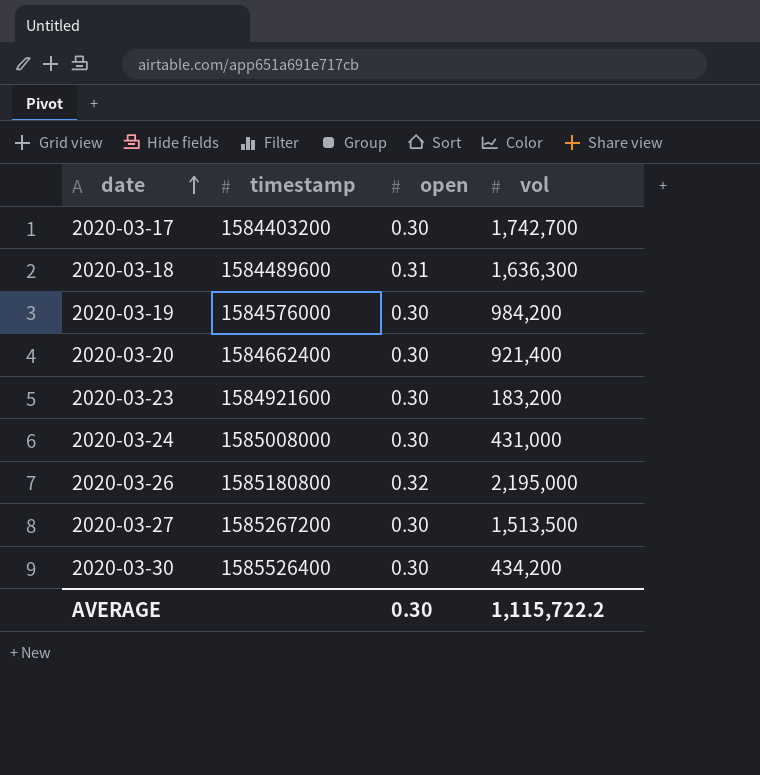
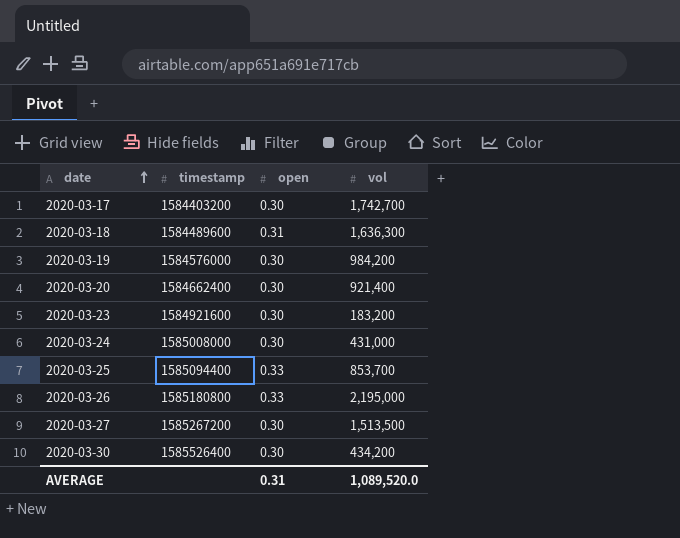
row 2020-03-25: none -> 1585094400 | 0.33 | 853,700
2020-03-26 | open: 0.32 -> 0.33
AVERAGE | open: 0.30 -> 0.31
AVERAGE | vol: 1,115,722.2 -> 1,089,520.0

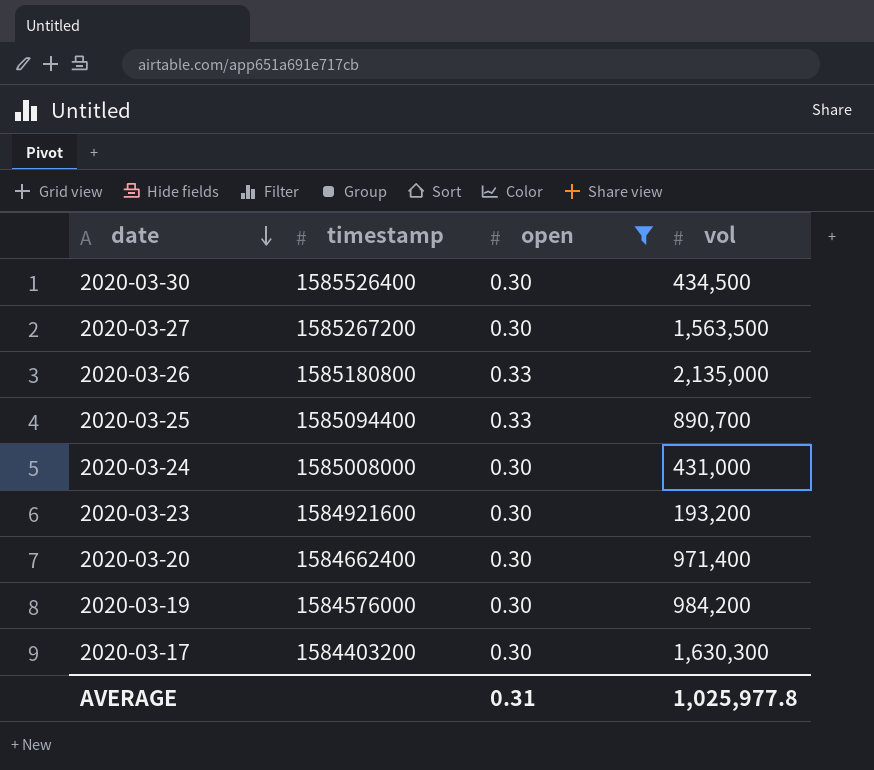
filter: none -> open != 0.31
row order: date ascending -> date descending
2020-03-30 | vol: 434,200 -> 434,500
2020-03-27 | vol: 1,513,500 -> 1,563,500
2020-03-26 | vol: 2,195,000 -> 2,135,000
2020-03-25 | vol: 853,700 -> 890,700
2020-03-23 | vol: 183,200 -> 193,200
2020-03-20 | vol: 921,400 -> 971,400
2020-03-17 | vol: 1,742,700 -> 1,630,300
AVERAGE | vol: 1,089,520.0 -> 1,025,977.8

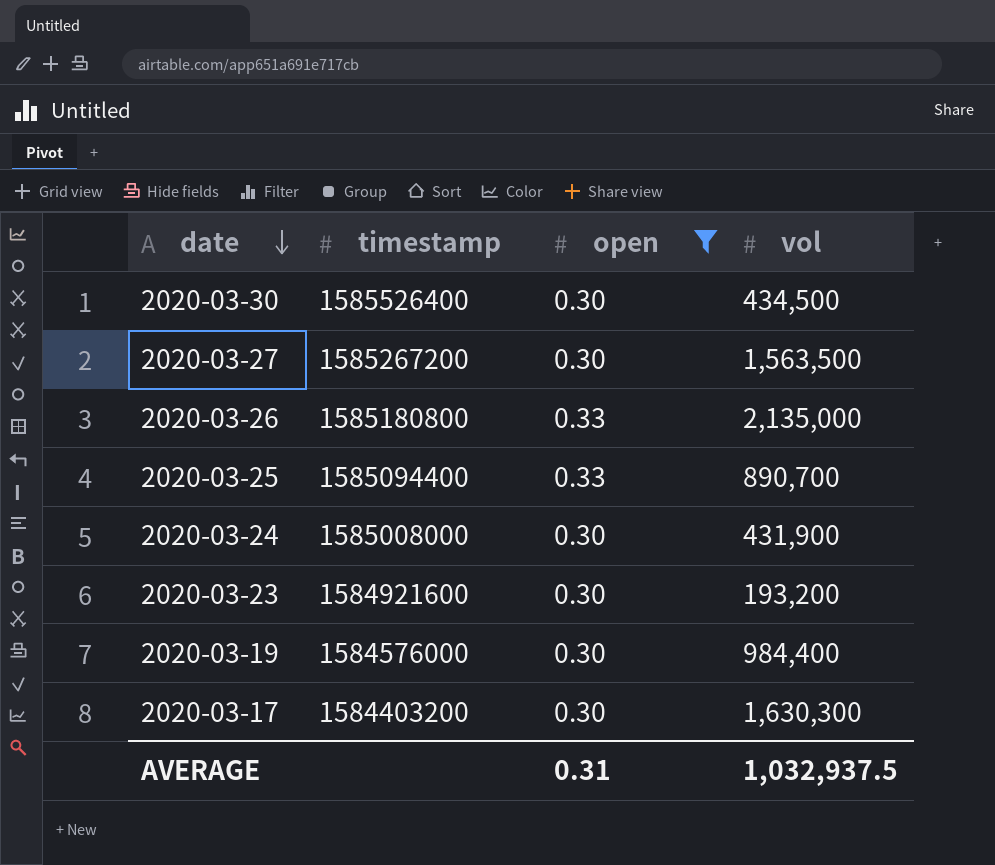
row 2020-03-20: 1584662400 | 0.30 | 971,400 -> none
2020-03-24 | vol: 431,000 -> 431,900
2020-03-19 | vol: 984,200 -> 984,400
AVERAGE | vol: 1,025,977.8 -> 1,032,937.5

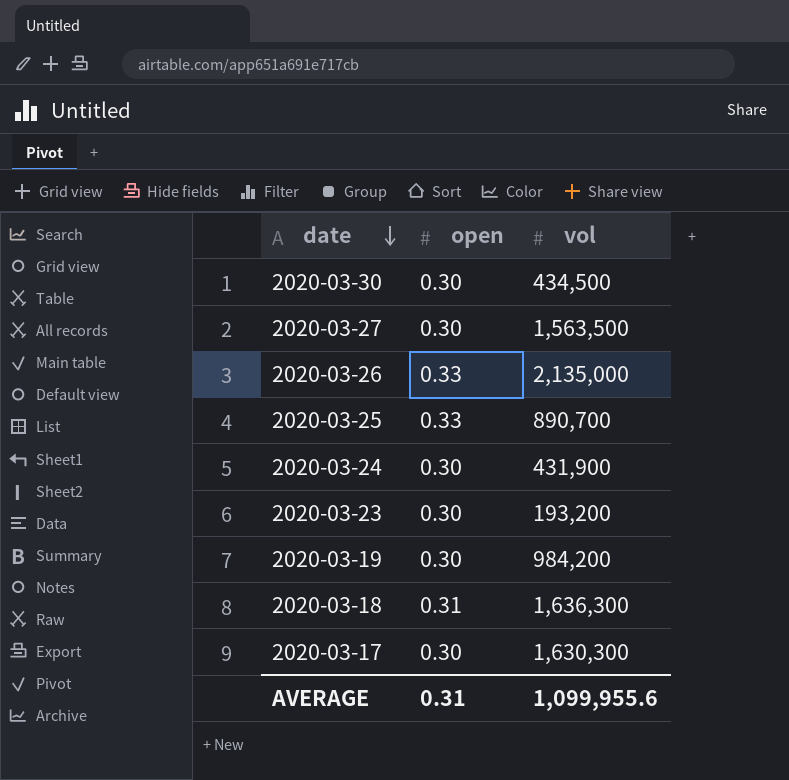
filter: open != 0.31 -> none
column timestamp | position: 2 -> none
2020-03-19 | vol: 984,400 -> 984,200
AVERAGE | vol: 1,032,937.5 -> 1,099,955.6

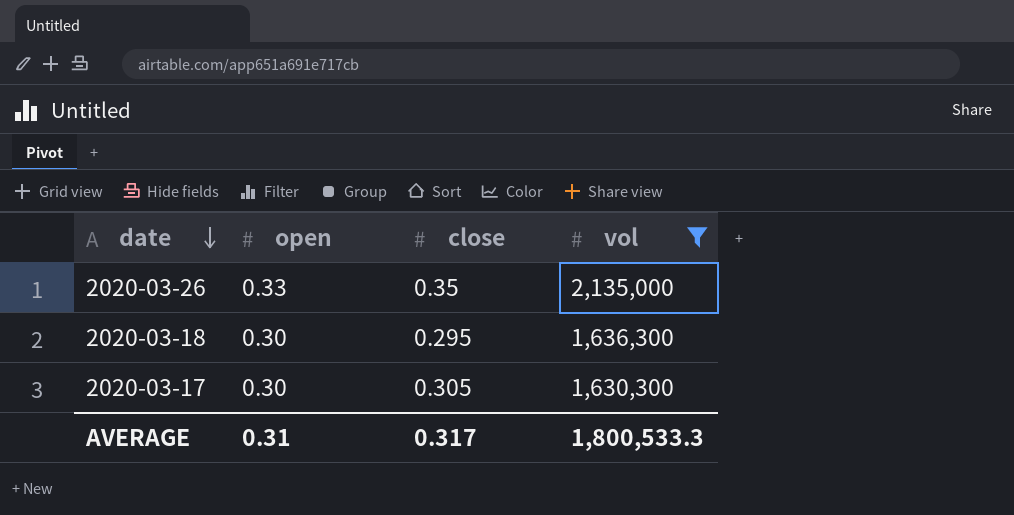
filter: none -> vol >= 1,630,300
column close | position: none -> 3
2020-03-18 | open: 0.31 -> 0.30
AVERAGE | vol: 1,099,955.6 -> 1,800,533.3

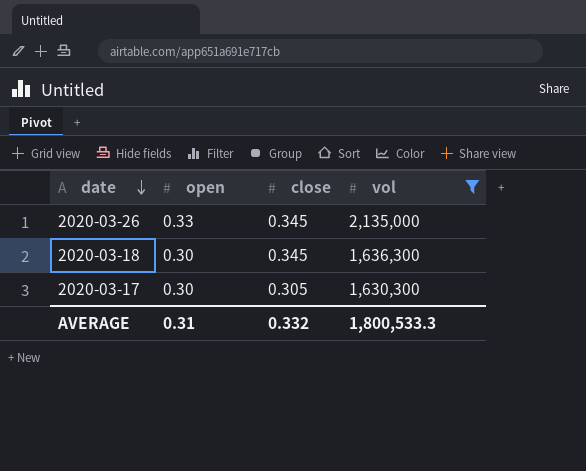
2020-03-26 | close: 0.35 -> 0.345
2020-03-18 | close: 0.295 -> 0.345
AVERAGE | close: 0.317 -> 0.332

